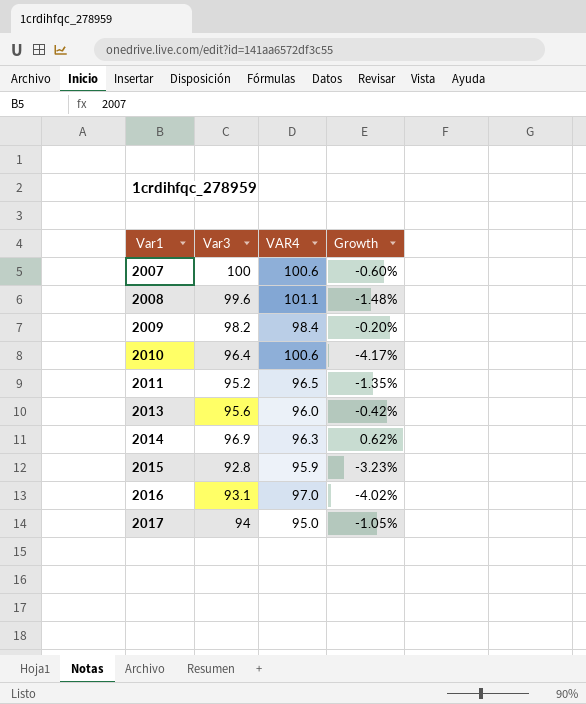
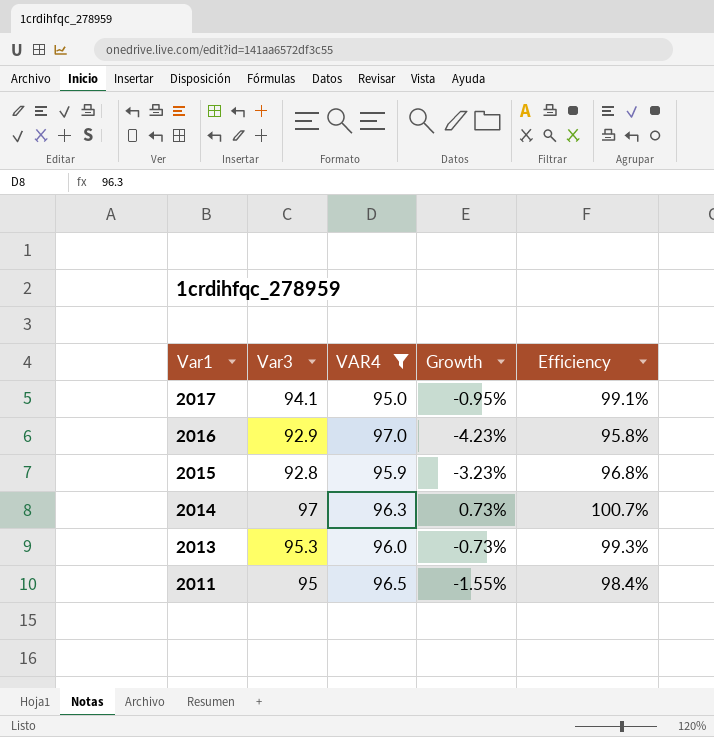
filter: none -> VAR4 <= 97.0
row order: Var1 ascending -> Var1 descending
column Efficiency | formula: none -> [Var3] / [VAR4]
2017 | Var3: 94 -> 94.1
2017 | Growth: -1.05% -> -0.95%
2016 | Var3: 93.1 -> 92.9
2016 | Growth: -4.02% -> -4.23%
2014 | Var3: 96.9 -> 97
2014 | Growth: 0.62% -> 0.73%
2013 | Var3: 95.6 -> 95.3
2013 | Growth: -0.42% -> -0.73%
2011 | Var3: 95.2 -> 95
2011 | Growth: -1.35% -> -1.55%

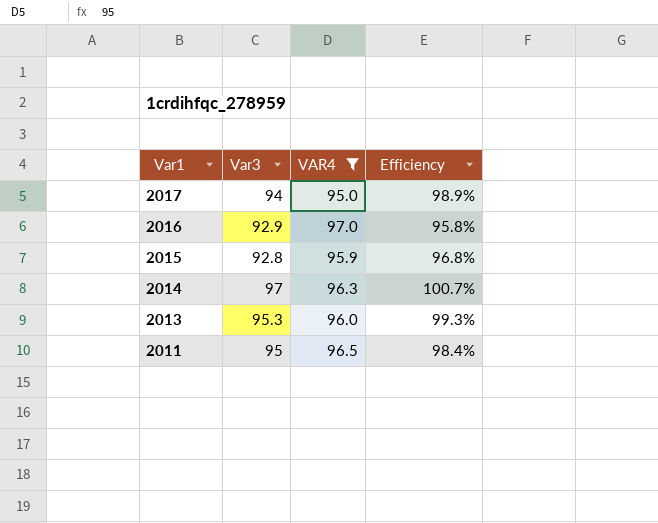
column Growth | formula: ([Var3] - [VAR4]) / [VAR4] -> none
2017 | Var3: 94.1 -> 94
2017 | Efficiency: 99.1% -> 98.9%

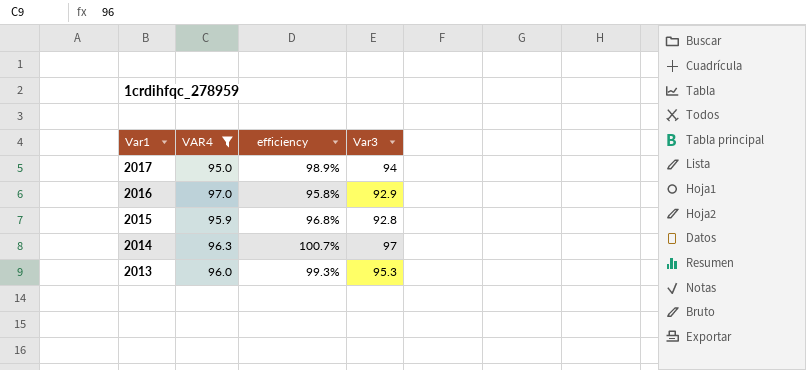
column name: Efficiency -> efficiency
column Var3 | position: 2 -> 4
row 2011: 95 | 96.5 | 98.4% -> none

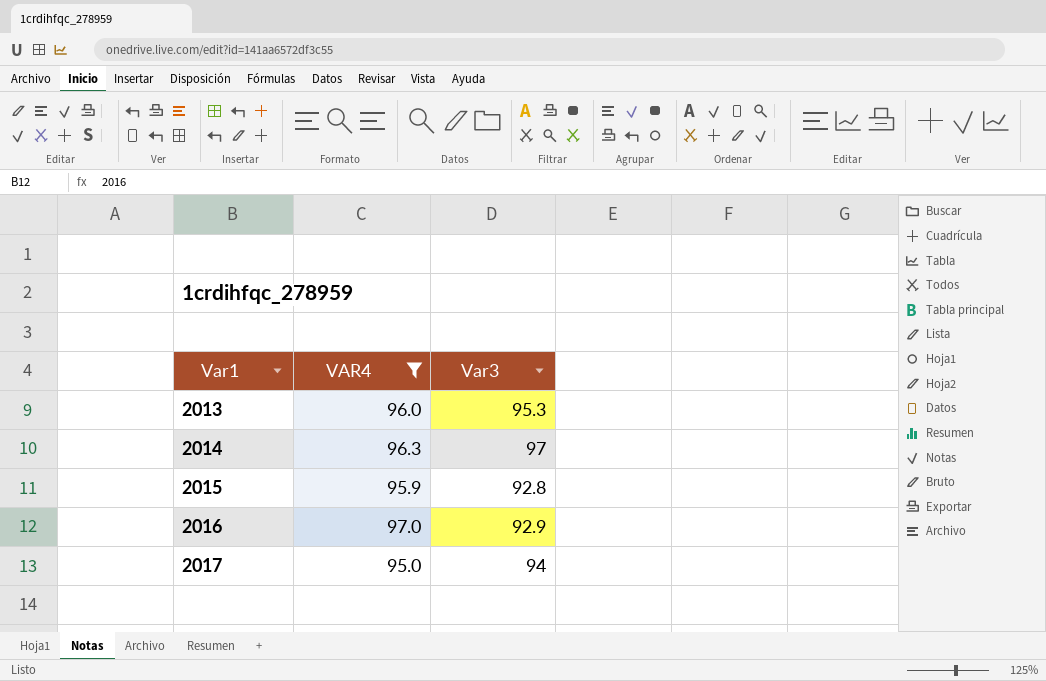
row order: Var1 descending -> Var1 ascending
column efficiency | formula: [Var3] / [VAR4] -> none

